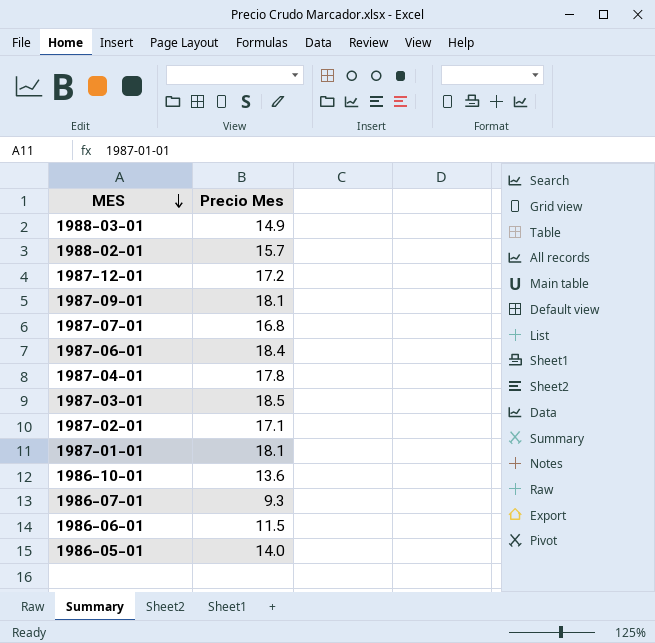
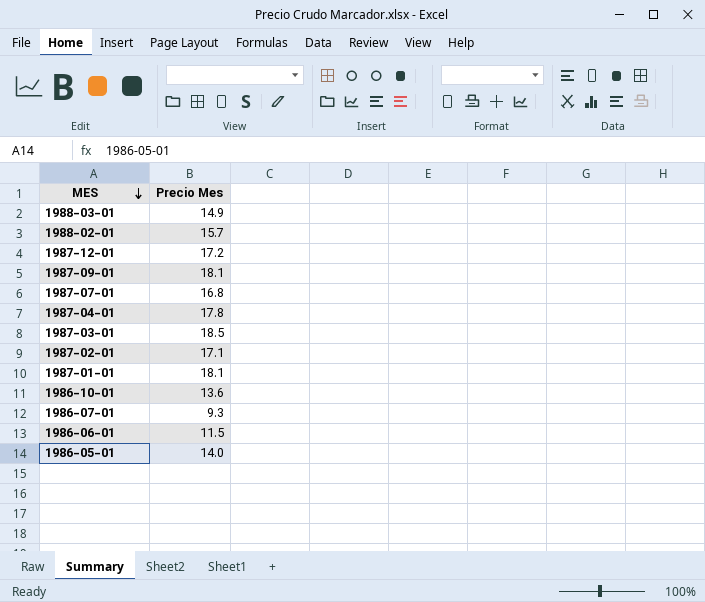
row 1987-06-01: 18.4 -> none

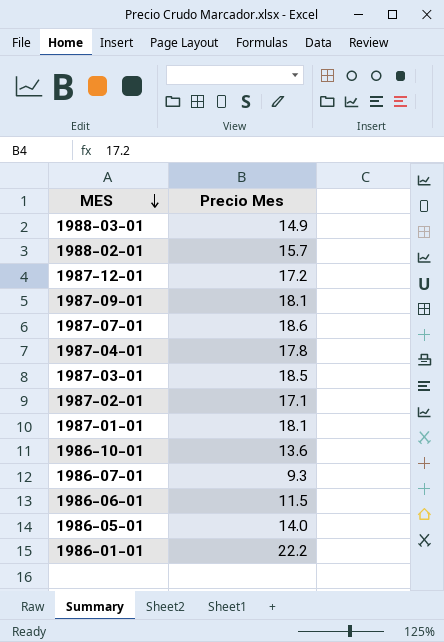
1987-07-01 | Precio Mes: 16.8 -> 18.6
row 1986-01-01: none -> 22.2

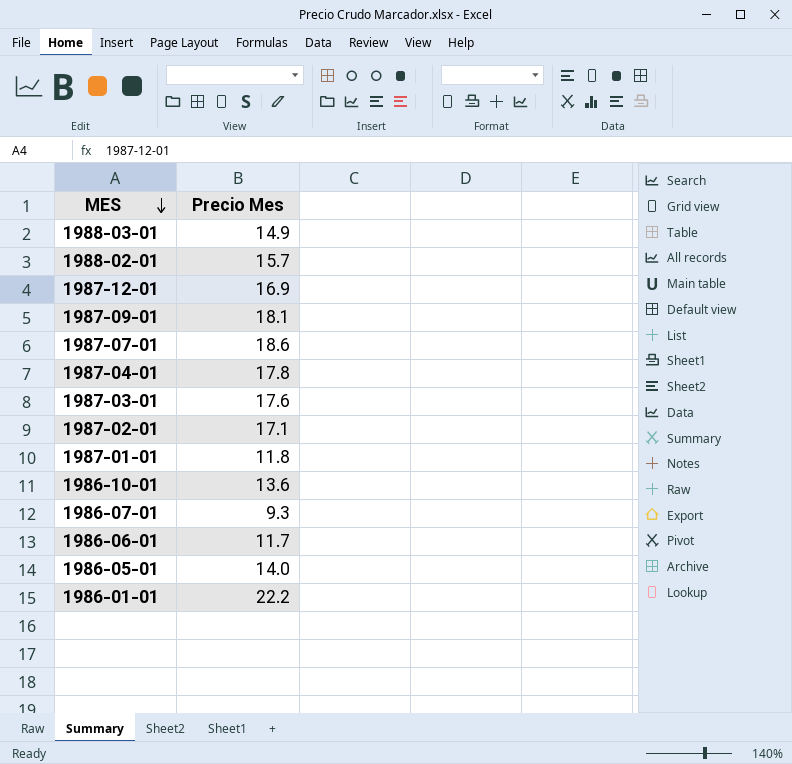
1987-12-01 | Precio Mes: 17.2 -> 16.9
1987-03-01 | Precio Mes: 18.5 -> 17.6
1987-01-01 | Precio Mes: 18.1 -> 11.8
1986-06-01 | Precio Mes: 11.5 -> 11.7

